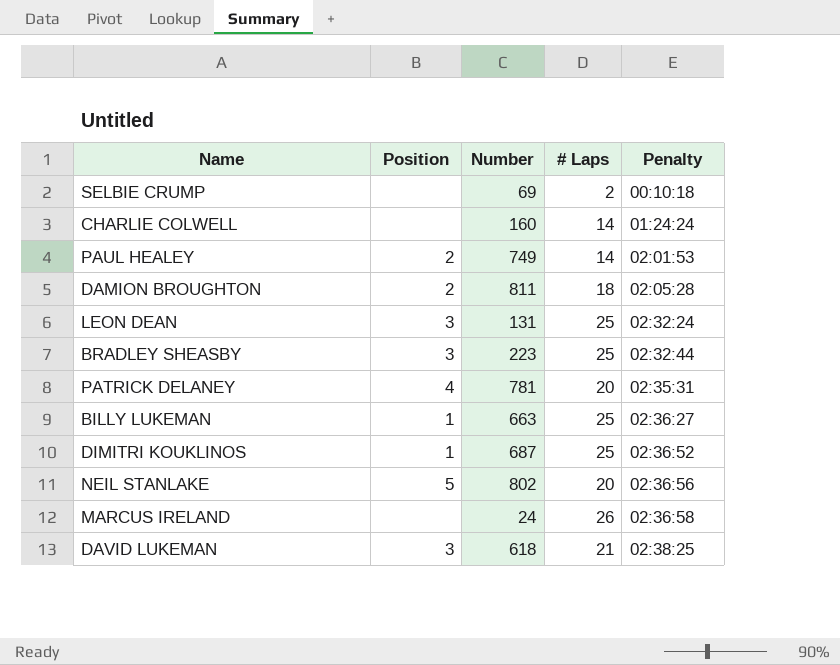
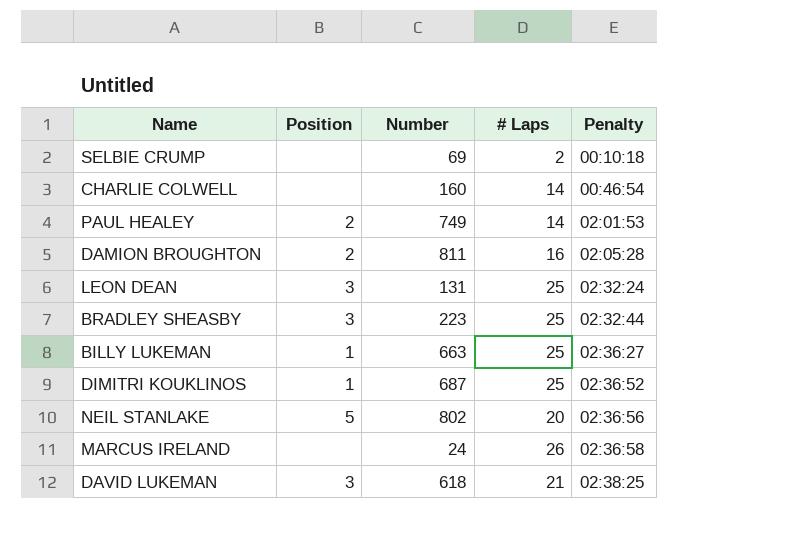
row PATRICK DELANEY: 4 | 781 | 20 | 02:35:31 -> none
CHARLIE COLWELL | Penalty: 01:24:24 -> 00:46:54
DAMION BROUGHTON | # Laps: 18 -> 16

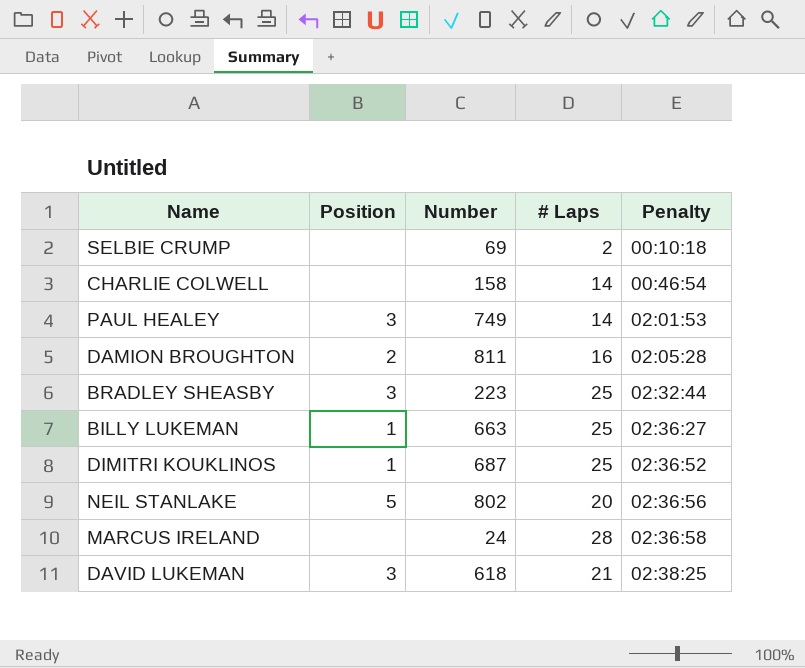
row LEON DEAN: 3 | 131 | 25 | 02:32:24 -> none
CHARLIE COLWELL | Number: 160 -> 158
PAUL HEALEY | Position: 2 -> 3
MARCUS IRELAND | # Laps: 26 -> 28

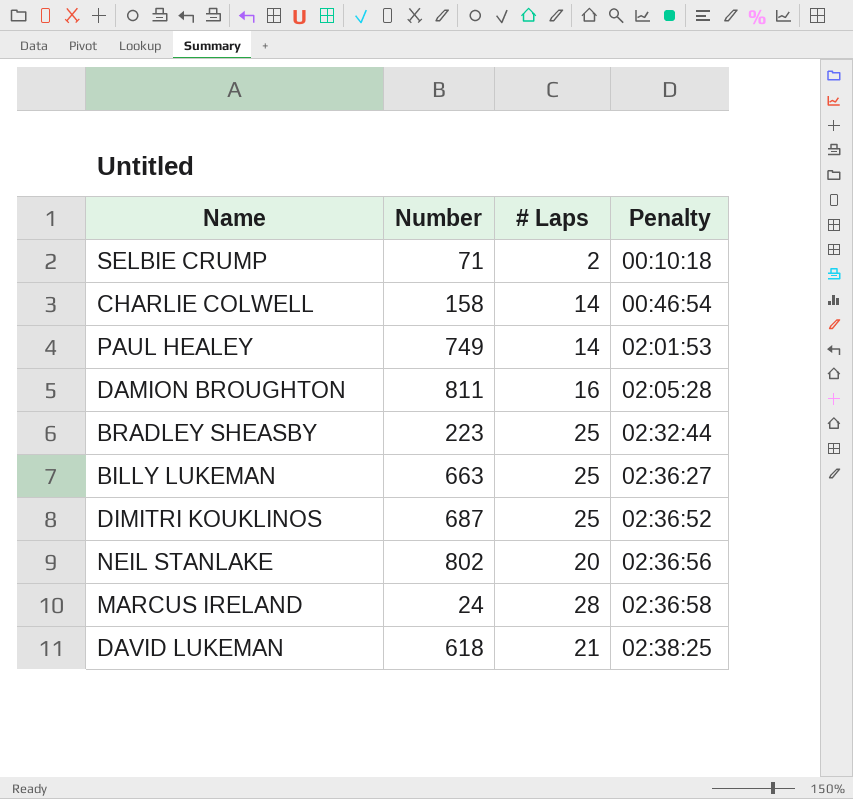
column Position | position: 2 -> none
SELBIE CRUMP | Number: 69 -> 71

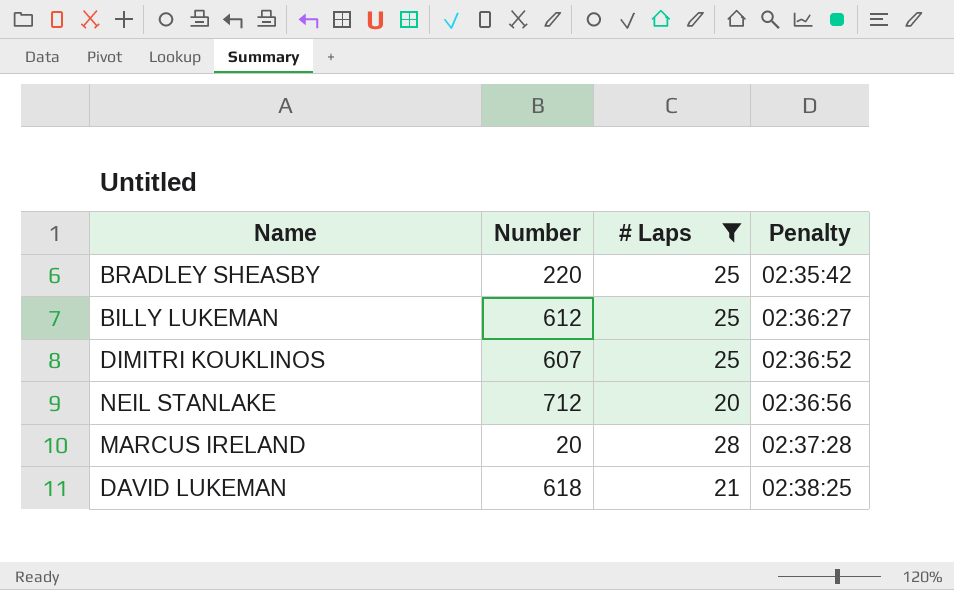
filter: none -> # Laps >= 20
BRADLEY SHEASBY | Number: 223 -> 220
BRADLEY SHEASBY | Penalty: 02:32:44 -> 02:35:42
BILLY LUKEMAN | Number: 663 -> 612
DIMITRI KOUKLINOS | Number: 687 -> 607
NEIL STANLAKE | Number: 802 -> 712
MARCUS IRELAND | Number: 24 -> 20
MARCUS IRELAND | Penalty: 02:36:58 -> 02:37:28

